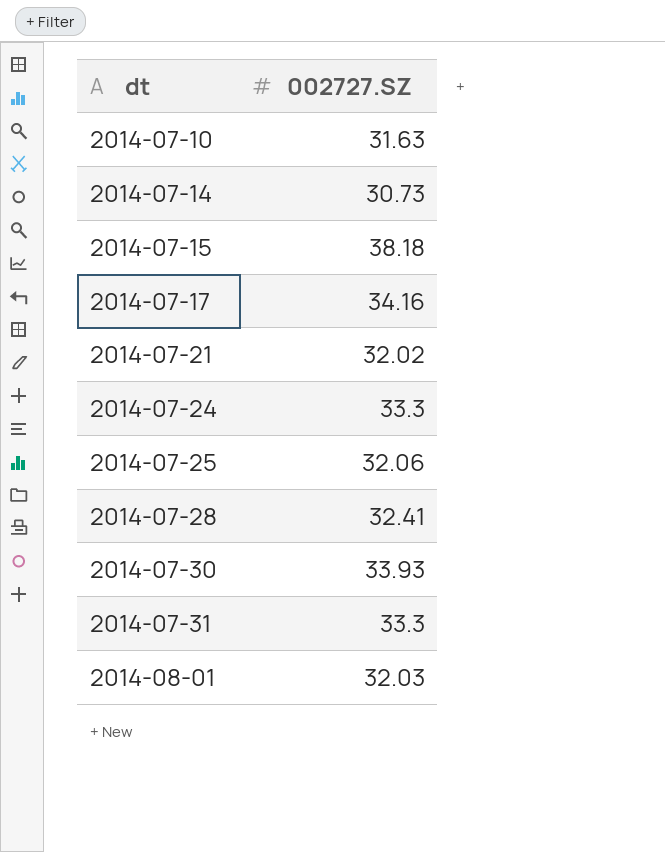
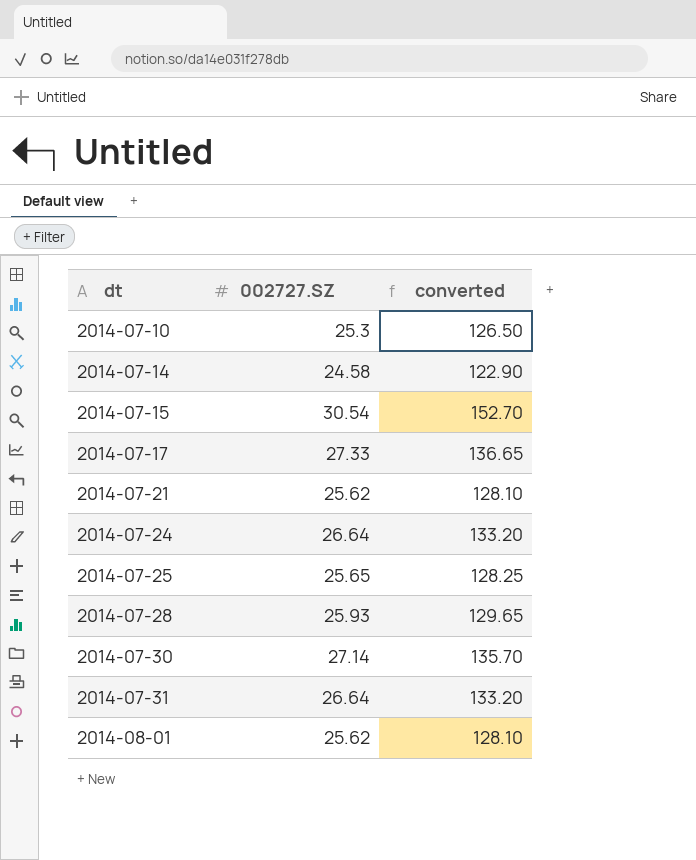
column converted | formula: none -> [002727.SZ] * 5
2014-07-10 | 002727.SZ: 31.63 -> 25.3
2014-07-14 | 002727.SZ: 30.73 -> 24.58
2014-07-15 | 002727.SZ: 38.18 -> 30.54
2014-07-17 | 002727.SZ: 34.16 -> 27.33
2014-07-21 | 002727.SZ: 32.02 -> 25.62
2014-07-24 | 002727.SZ: 33.3 -> 26.64
2014-07-25 | 002727.SZ: 32.06 -> 25.65
2014-07-28 | 002727.SZ: 32.41 -> 25.93
2014-07-30 | 002727.SZ: 33.93 -> 27.14
2014-07-31 | 002727.SZ: 33.3 -> 26.64
2014-08-01 | 002727.SZ: 32.03 -> 25.62

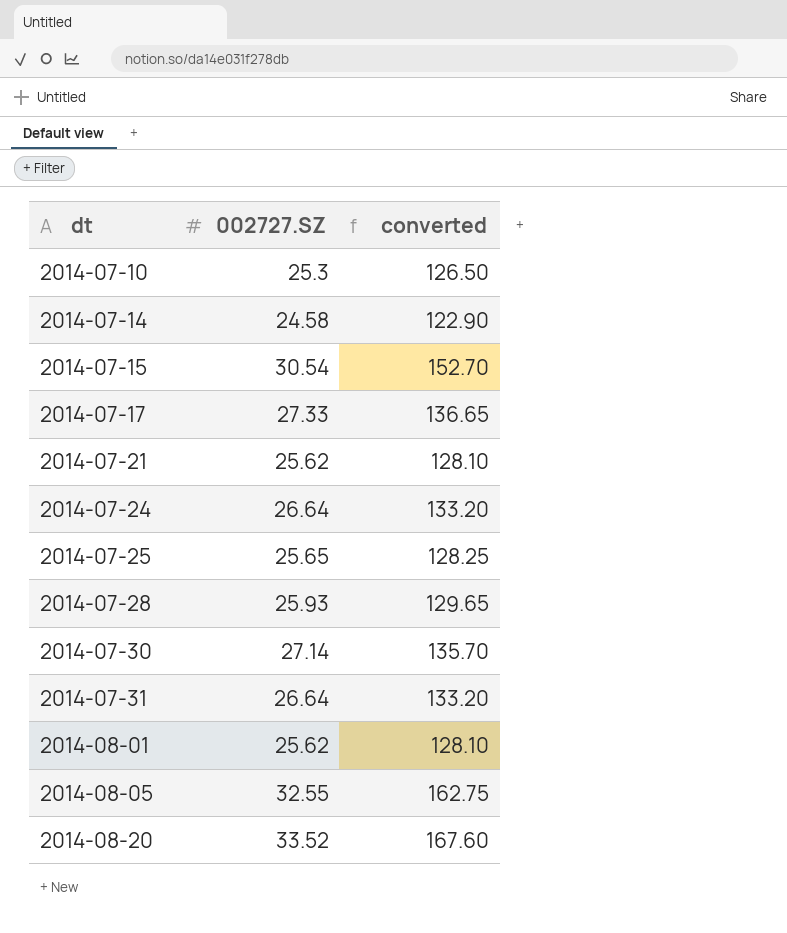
row 2014-08-05: none -> 32.55 | 162.75
row 2014-08-20: none -> 33.52 | 167.60

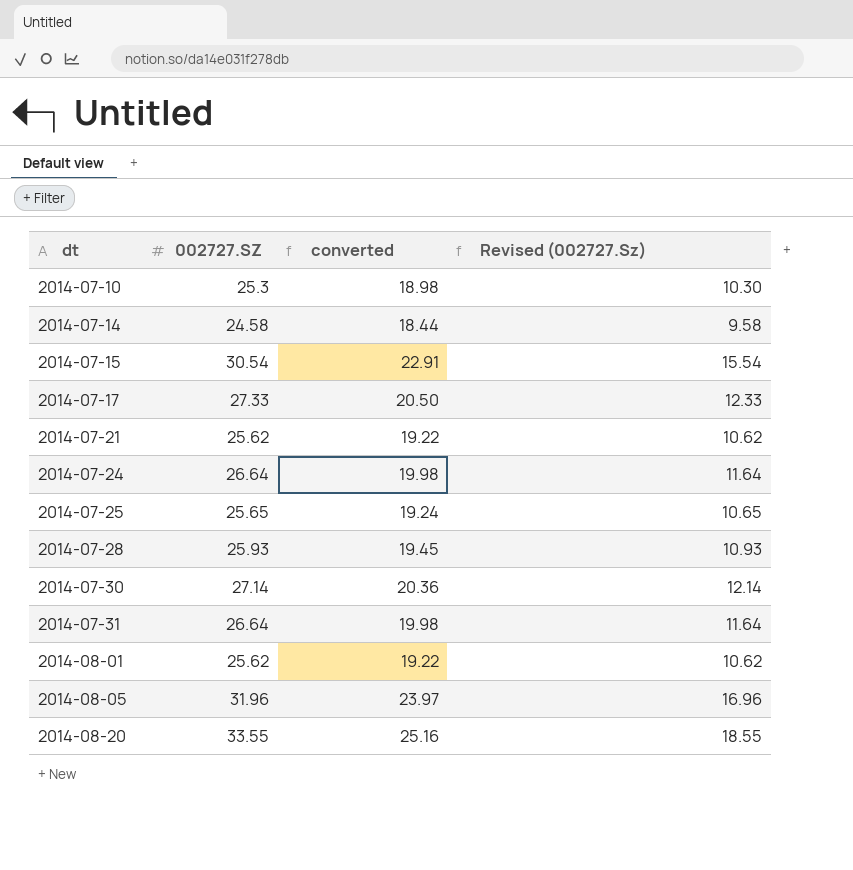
column converted | formula: [002727.SZ] * 5 -> [002727.SZ] * 0.75
column Revised (002727.Sz) | formula: none -> [002727.SZ] - 15
2014-08-05 | 002727.SZ: 32.55 -> 31.96
2014-08-20 | 002727.SZ: 33.52 -> 33.55

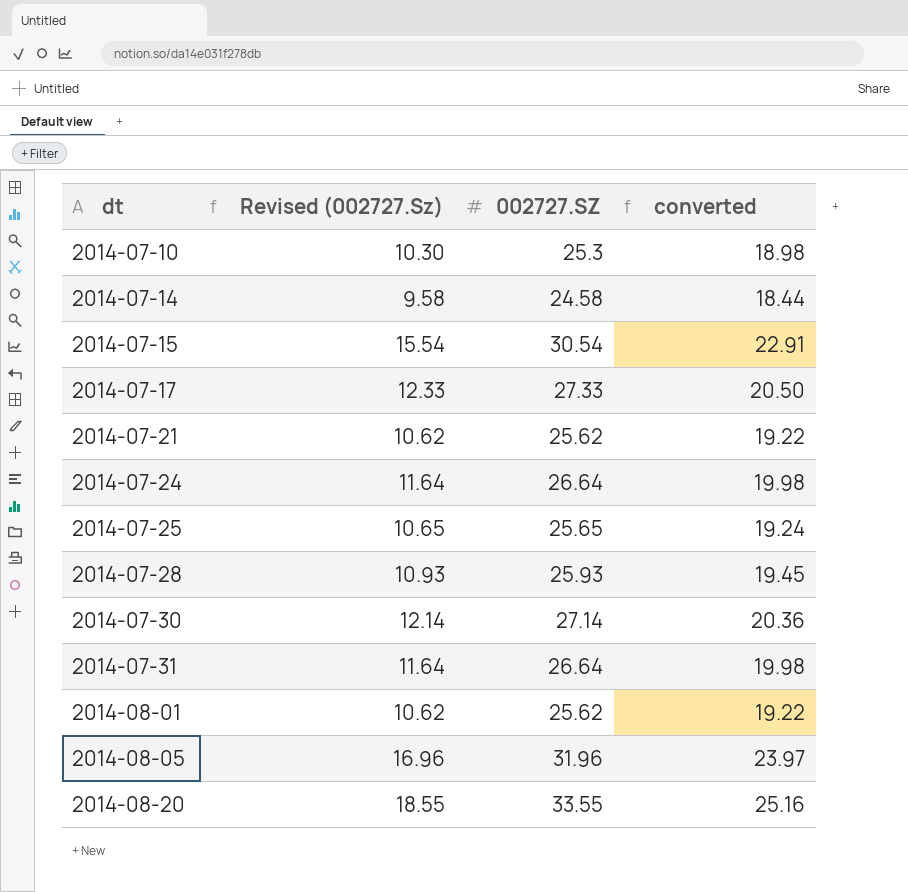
column Revised (002727.Sz) | position: 4 -> 2

